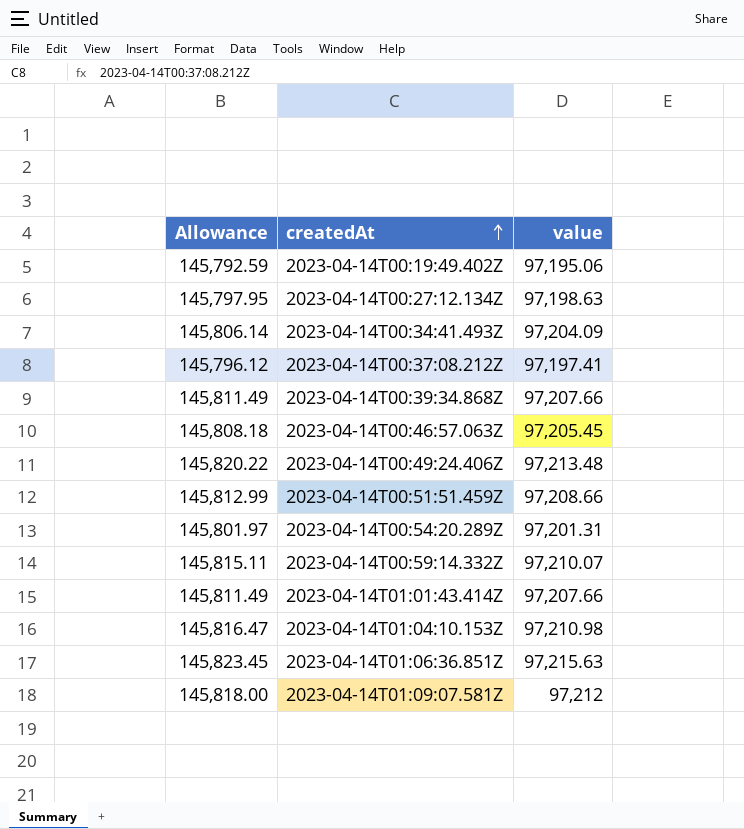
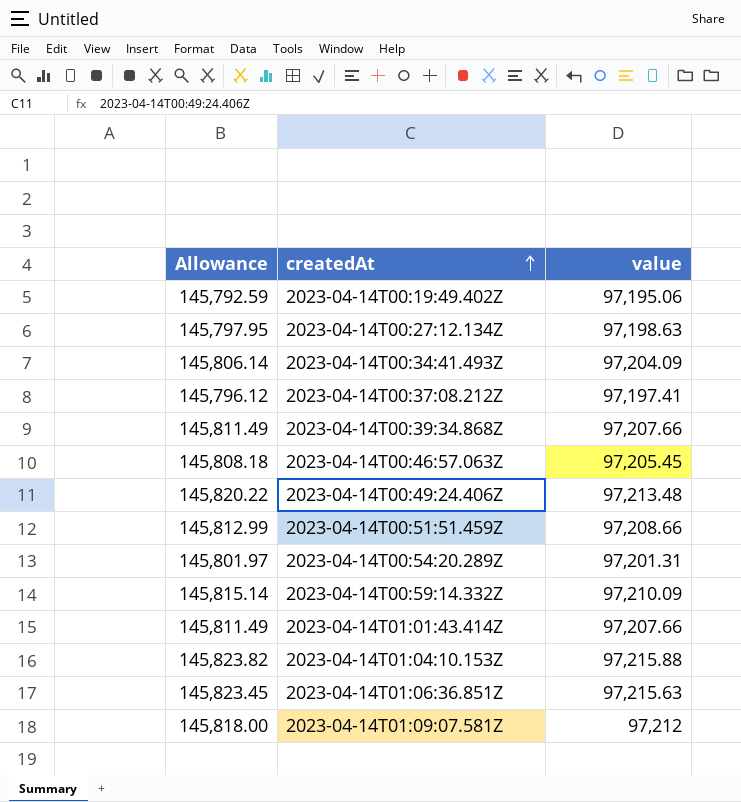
2023-04-14T00:59:14.332Z | Allowance: 145,815.11 -> 145,815.14
2023-04-14T00:59:14.332Z | value: 97,210.07 -> 97,210.09
2023-04-14T01:04:10.153Z | Allowance: 145,816.47 -> 145,823.82
2023-04-14T01:04:10.153Z | value: 97,210.98 -> 97,215.88

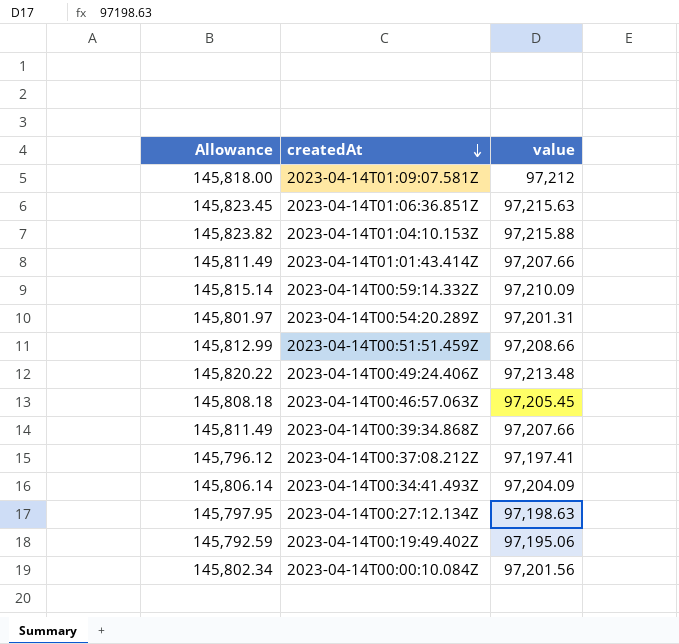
row order: createdAt ascending -> createdAt descending
row 2023-04-14T00:00:10.084Z: none -> 145,802.34 | 97,201.56

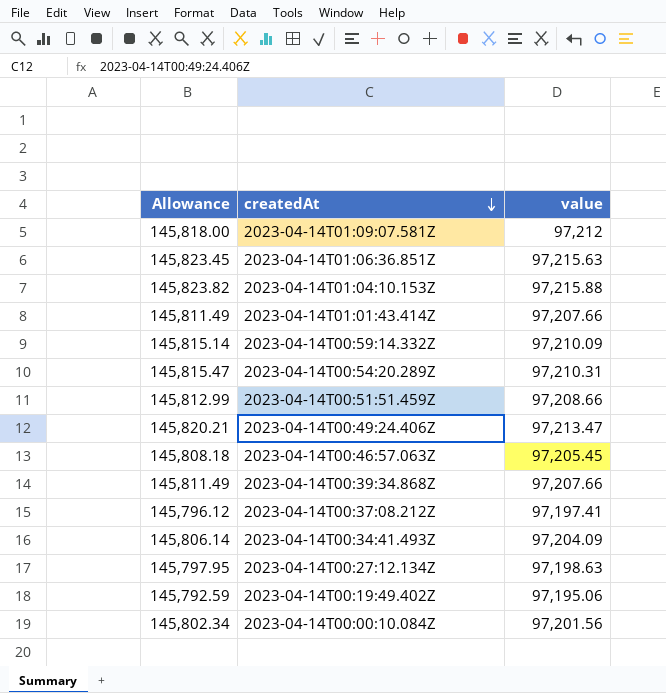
2023-04-14T00:54:20.289Z | Allowance: 145,801.97 -> 145,815.47
2023-04-14T00:54:20.289Z | value: 97,201.31 -> 97,210.31
2023-04-14T00:49:24.406Z | Allowance: 145,820.22 -> 145,820.21
2023-04-14T00:49:24.406Z | value: 97,213.48 -> 97,213.47

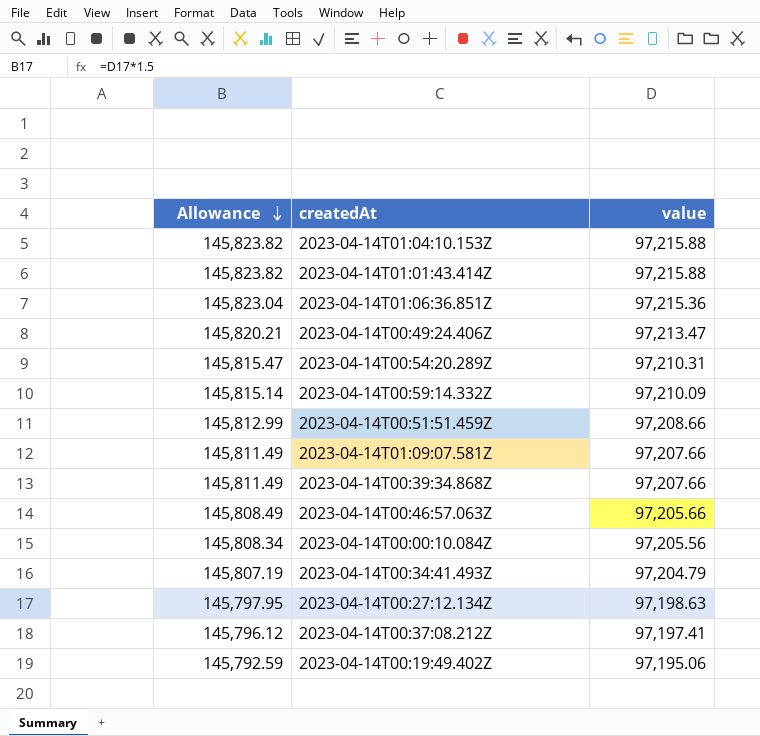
row order: createdAt descending -> Allowance descending
2023-04-14T01:01:43.414Z | Allowance: 145,811.49 -> 145,823.82
2023-04-14T01:01:43.414Z | value: 97,207.66 -> 97,215.88
2023-04-14T01:06:36.851Z | Allowance: 145,823.45 -> 145,823.04
2023-04-14T01:06:36.851Z | value: 97,215.63 -> 97,215.36
2023-04-14T01:09:07.581Z | Allowance: 145,818.00 -> 145,811.49
2023-04-14T01:09:07.581Z | value: 97,212 -> 97,207.66
2023-04-14T00:46:57.063Z | Allowance: 145,808.18 -> 145,808.49
2023-04-14T00:46:57.063Z | value: 97,205.45 -> 97,205.66
2023-04-14T00:00:10.084Z | Allowance: 145,802.34 -> 145,808.34
2023-04-14T00:00:10.084Z | value: 97,201.56 -> 97,205.56
2023-04-14T00:34:41.493Z | Allowance: 145,806.14 -> 145,807.19
2023-04-14T00:34:41.493Z | value: 97,204.09 -> 97,204.79

